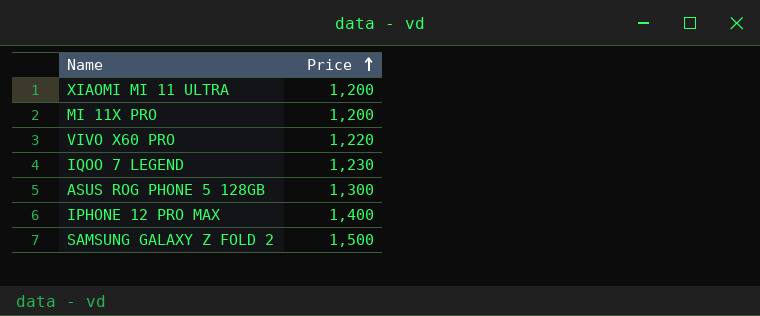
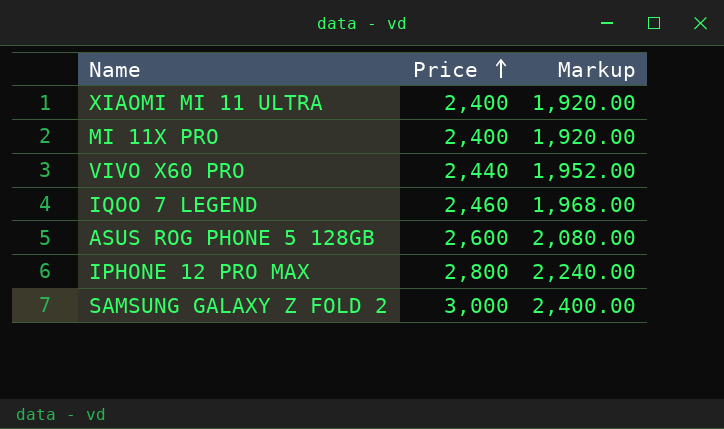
column Markup | formula: none -> [Price] * 0.8
XIAOMI MI 11 ULTRA | Price: 1,200 -> 2,400
MI 11X PRO | Price: 1,200 -> 2,400
VIVO X60 PRO | Price: 1,220 -> 2,440
IQOO 7 LEGEND | Price: 1,230 -> 2,460
ASUS ROG PHONE 5 128GB | Price: 1,300 -> 2,600
IPHONE 12 PRO MAX | Price: 1,400 -> 2,800
SAMSUNG GALAXY Z FOLD 2 | Price: 1,500 -> 3,000

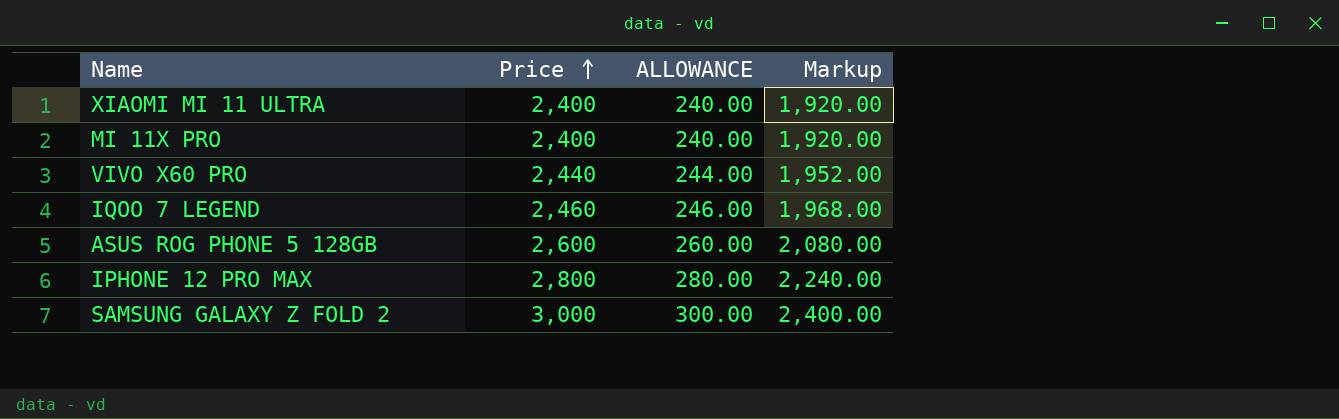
column ALLOWANCE | formula: none -> [Price] * 0.1

